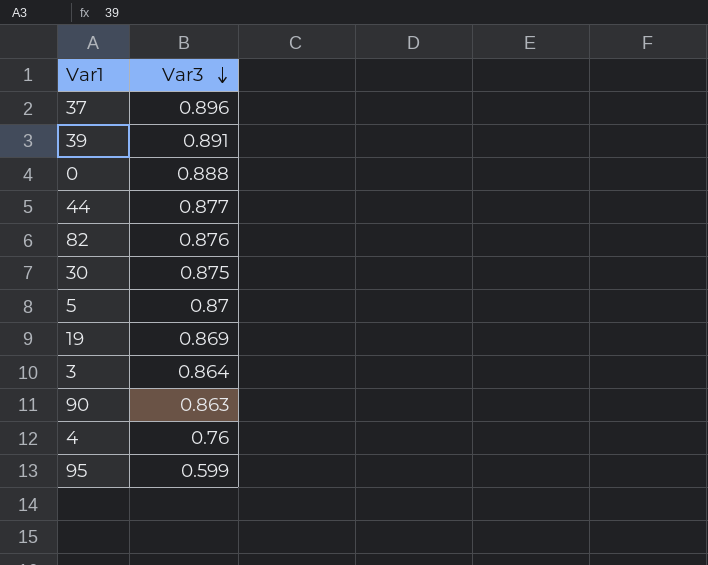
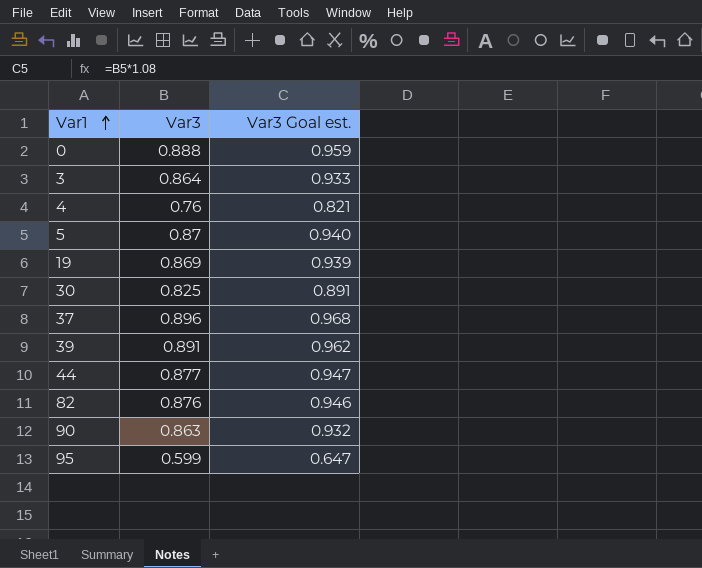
row order: Var3 descending -> Var1 ascending
column Var3 Goal est. | formula: none -> [Var3] * 1.08
30 | Var3: 0.875 -> 0.825

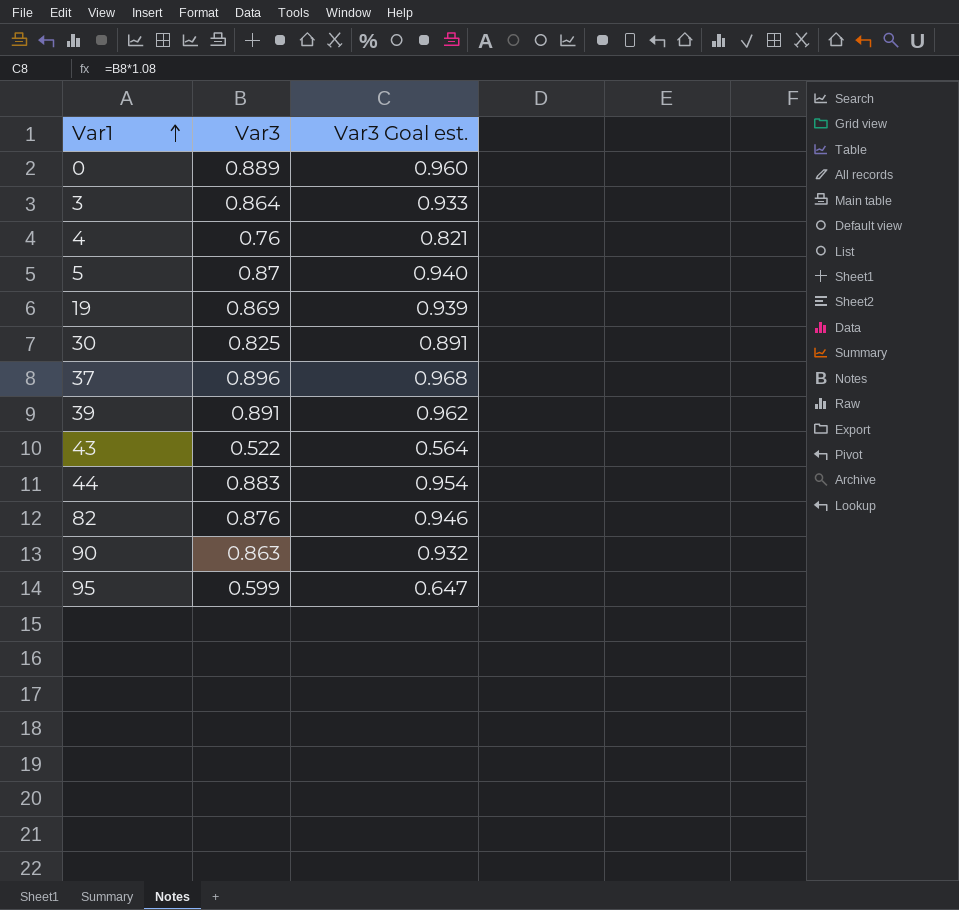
0 | Var3: 0.888 -> 0.889
0 | Var3 Goal est.: 0.959 -> 0.960
row 43: none -> 0.522 | 0.564
44 | Var3: 0.877 -> 0.883
44 | Var3 Goal est.: 0.947 -> 0.954

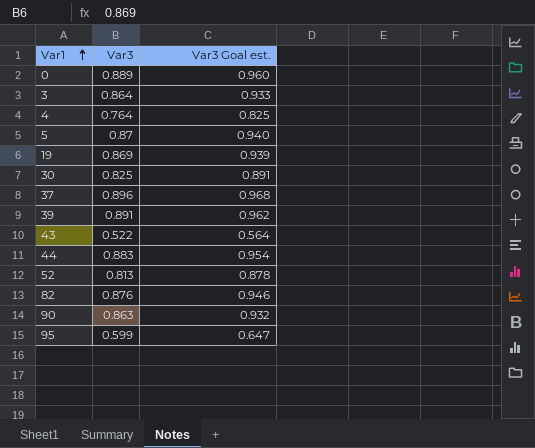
4 | Var3: 0.76 -> 0.764
4 | Var3 Goal est.: 0.821 -> 0.825
row 52: none -> 0.813 | 0.878

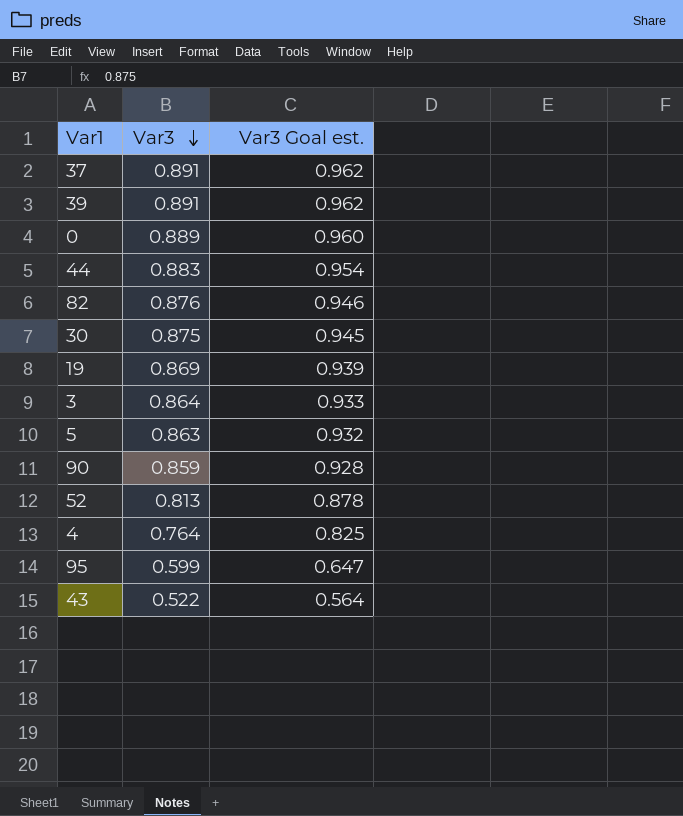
row order: Var1 ascending -> Var3 descending
37 | Var3: 0.896 -> 0.891
37 | Var3 Goal est.: 0.968 -> 0.962
30 | Var3: 0.825 -> 0.875
30 | Var3 Goal est.: 0.891 -> 0.945
5 | Var3: 0.87 -> 0.863
5 | Var3 Goal est.: 0.940 -> 0.932
90 | Var3: 0.863 -> 0.859
90 | Var3 Goal est.: 0.932 -> 0.928

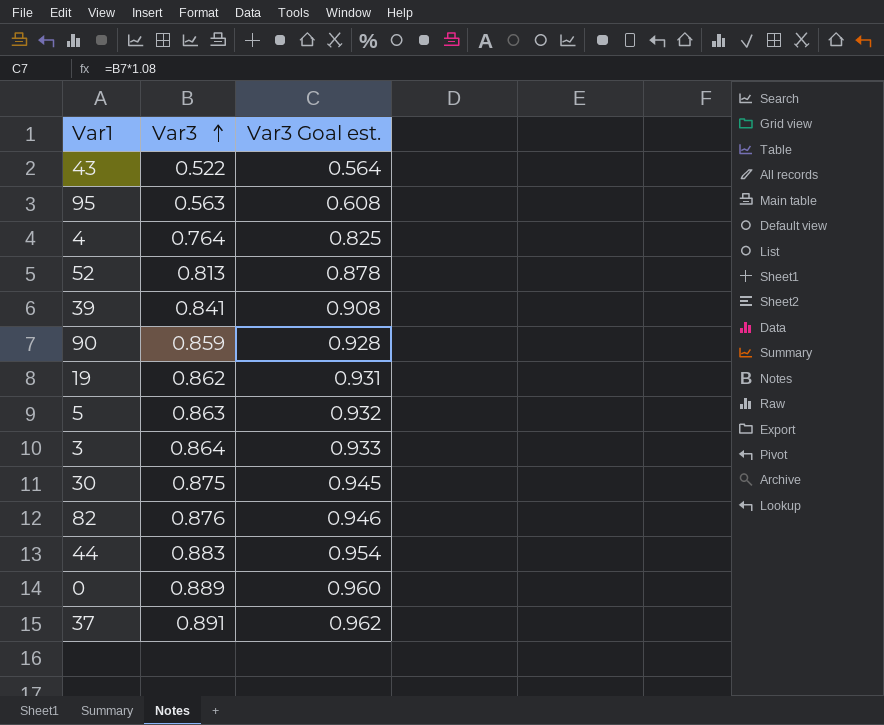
row order: Var3 descending -> Var3 ascending
95 | Var3: 0.599 -> 0.563
95 | Var3 Goal est.: 0.647 -> 0.608
39 | Var3: 0.891 -> 0.841
39 | Var3 Goal est.: 0.962 -> 0.908
19 | Var3: 0.869 -> 0.862
19 | Var3 Goal est.: 0.939 -> 0.931

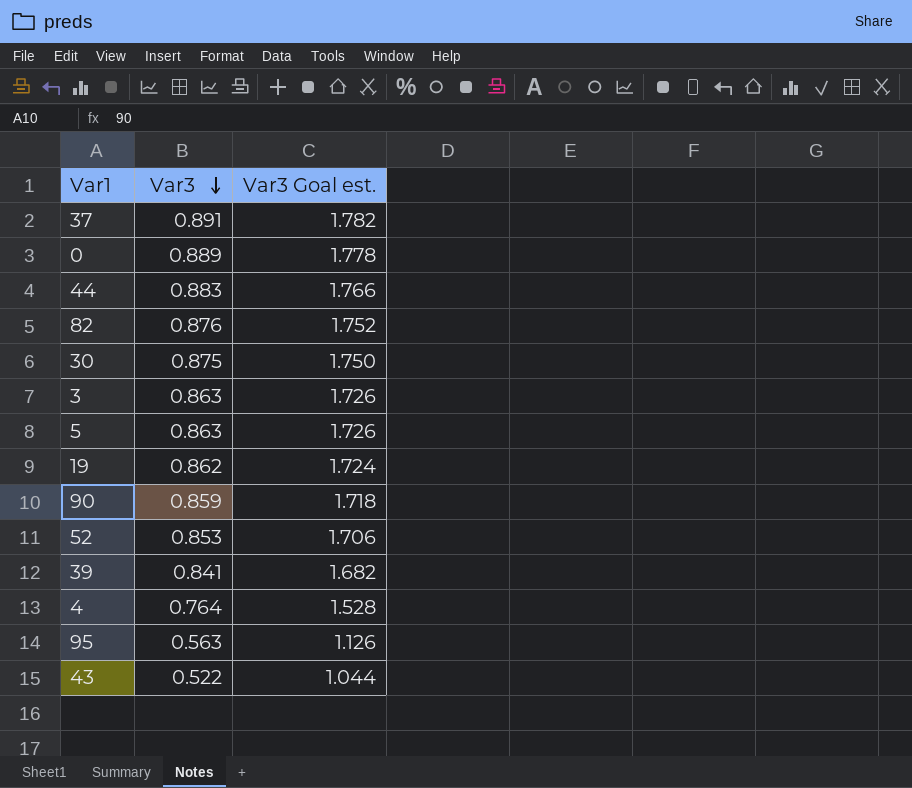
row order: Var3 ascending -> Var3 descending
column Var3 Goal est. | formula: [Var3] * 1.08 -> [Var3] * 2
3 | Var3: 0.864 -> 0.863
52 | Var3: 0.813 -> 0.853

